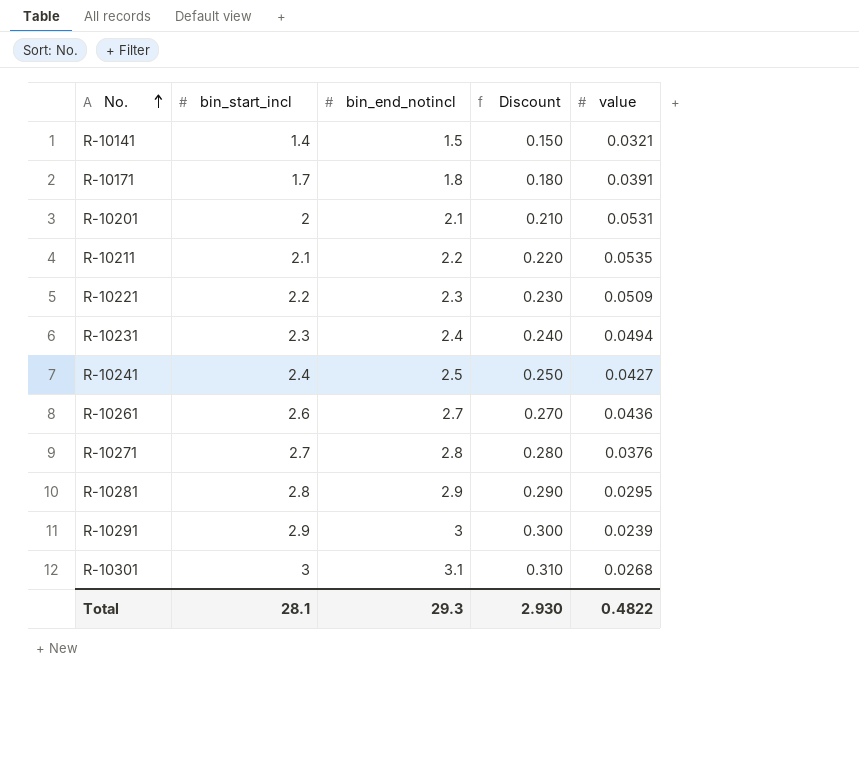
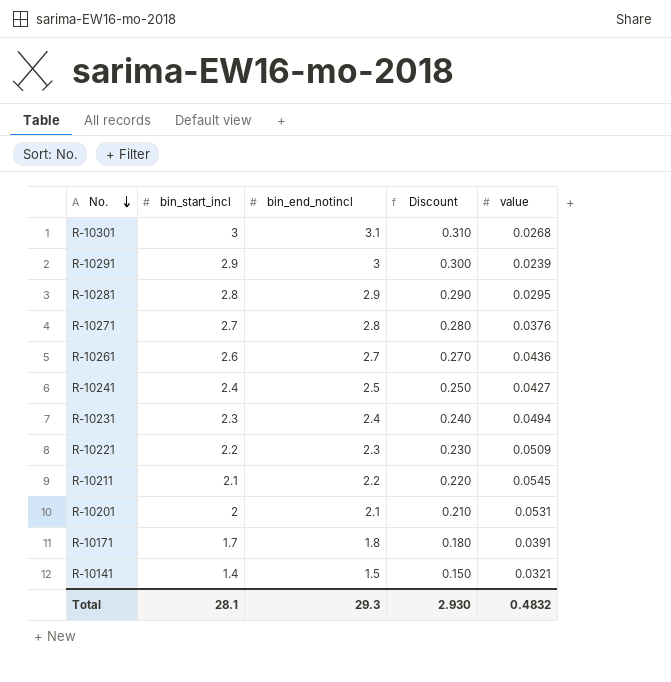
row order: No. ascending -> No. descending
R-10211 | value: 0.0535 -> 0.0545
Total | value: 0.4822 -> 0.4832

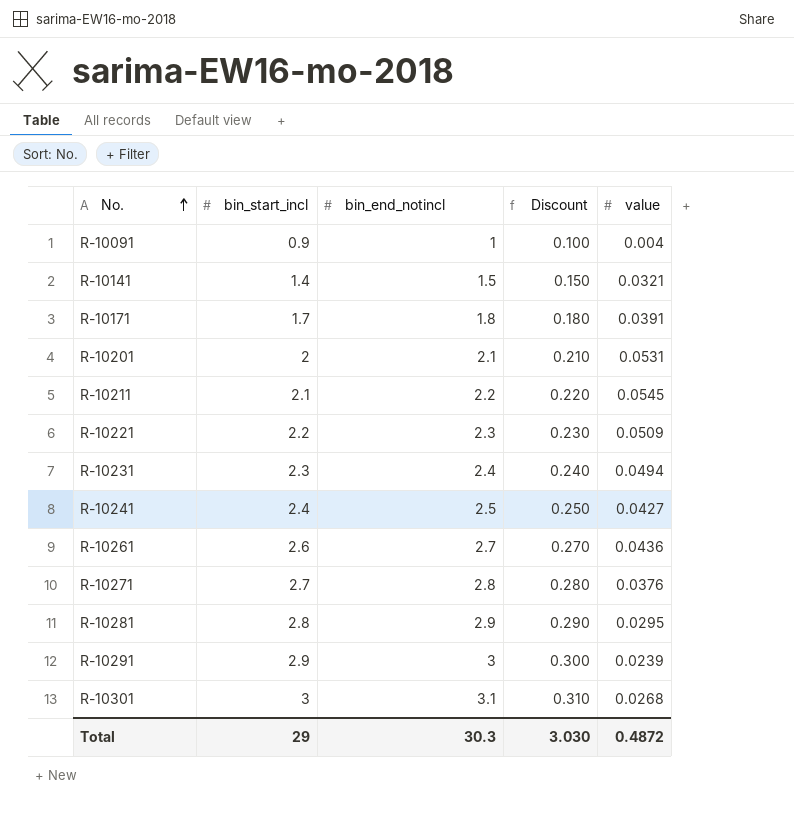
row order: No. descending -> No. ascending
row R-10091: none -> 0.9 | 1 | 0.100 | 0.004
Total | bin_start_incl: 28.1 -> 29
Total | bin_end_notincl: 29.3 -> 30.3
Total | Discount: 2.930 -> 3.030
Total | value: 0.4832 -> 0.4872

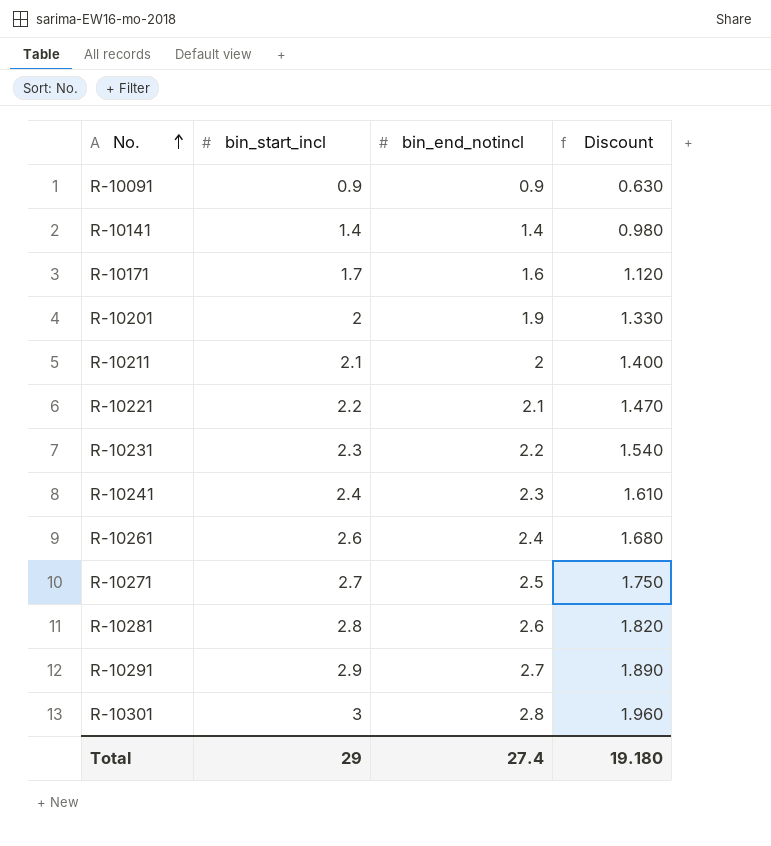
column value | position: 5 -> none
column Discount | formula: [bin_end_notincl] * 0.1 -> [bin_end_notincl] * 0.7
R-10091 | bin_end_notincl: 1 -> 0.9
R-10141 | bin_end_notincl: 1.5 -> 1.4
R-10171 | bin_end_notincl: 1.8 -> 1.6
R-10201 | bin_end_notincl: 2.1 -> 1.9
R-10211 | bin_end_notincl: 2.2 -> 2
R-10221 | bin_end_notincl: 2.3 -> 2.1
R-10231 | bin_end_notincl: 2.4 -> 2.2
R-10241 | bin_end_notincl: 2.5 -> 2.3
R-10261 | bin_end_notincl: 2.7 -> 2.4
R-10271 | bin_end_notincl: 2.8 -> 2.5
R-10281 | bin_end_notincl: 2.9 -> 2.6
R-10291 | bin_end_notincl: 3 -> 2.7
R-10301 | bin_end_notincl: 3.1 -> 2.8
Total | bin_end_notincl: 30.3 -> 27.4
Total | Discount: 3.030 -> 19.180

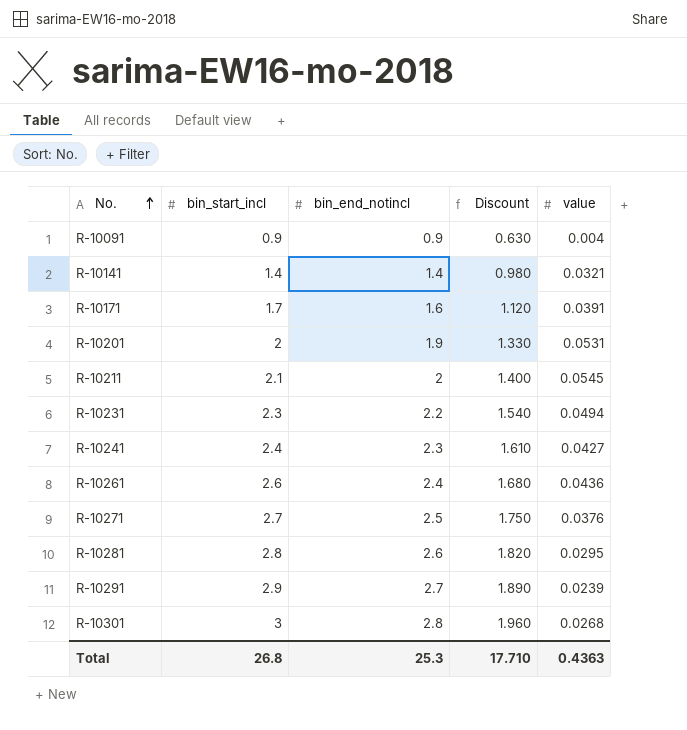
column value | position: none -> 5
row R-10221: 2.2 | 2.1 | 1.470 -> none
Total | bin_start_incl: 29 -> 26.8
Total | bin_end_notincl: 27.4 -> 25.3
Total | Discount: 19.180 -> 17.710

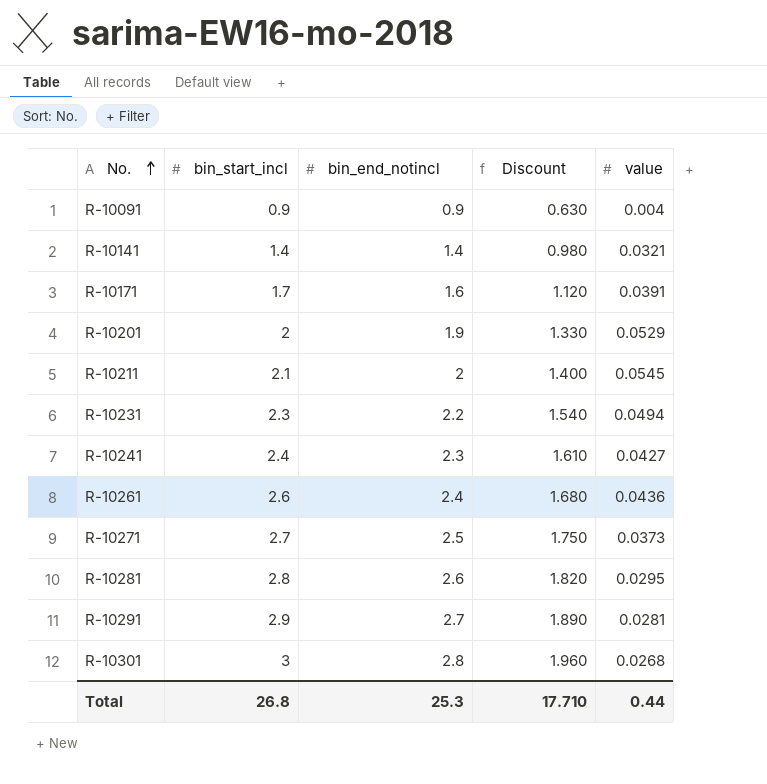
R-10201 | value: 0.0531 -> 0.0529
R-10271 | value: 0.0376 -> 0.0373
R-10291 | value: 0.0239 -> 0.0281
Total | value: 0.4363 -> 0.44

